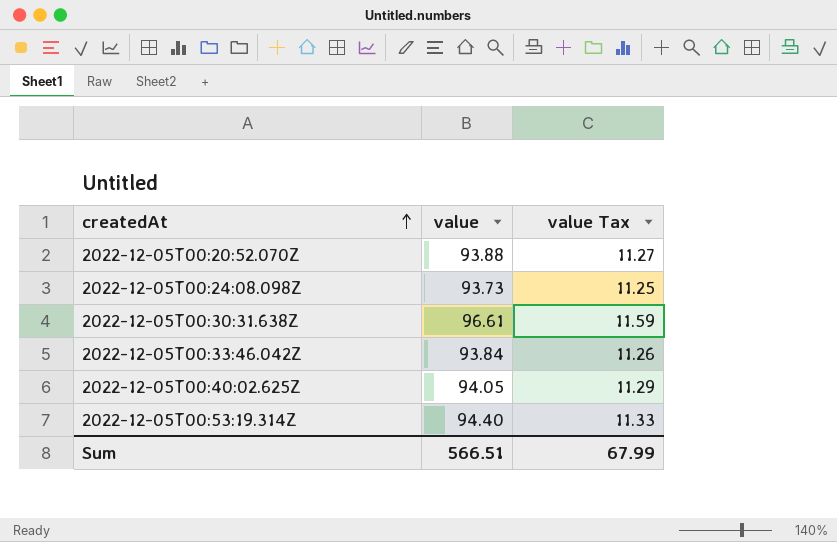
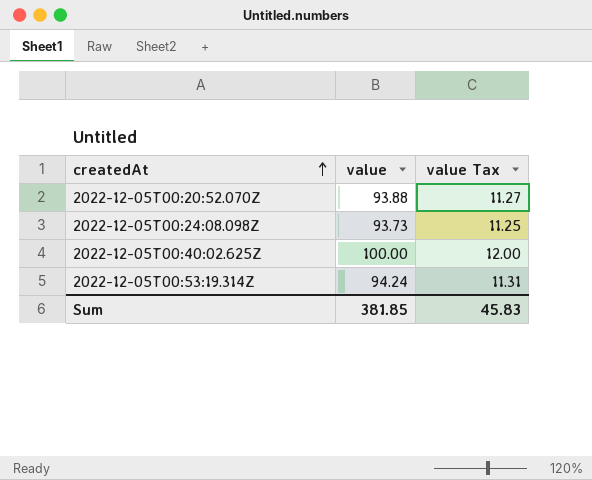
row 2022-12-05T00:30:31.638Z: 96.61 | 11.59 -> none
row 2022-12-05T00:33:46.042Z: 93.84 | 11.26 -> none
2022-12-05T00:40:02.625Z | value: 94.05 -> 100.00
2022-12-05T00:40:02.625Z | value Tax: 11.29 -> 12.00
2022-12-05T00:53:19.314Z | value: 94.40 -> 94.24
2022-12-05T00:53:19.314Z | value Tax: 11.33 -> 11.31
Sum | value: 566.51 -> 381.85
Sum | value Tax: 67.99 -> 45.83

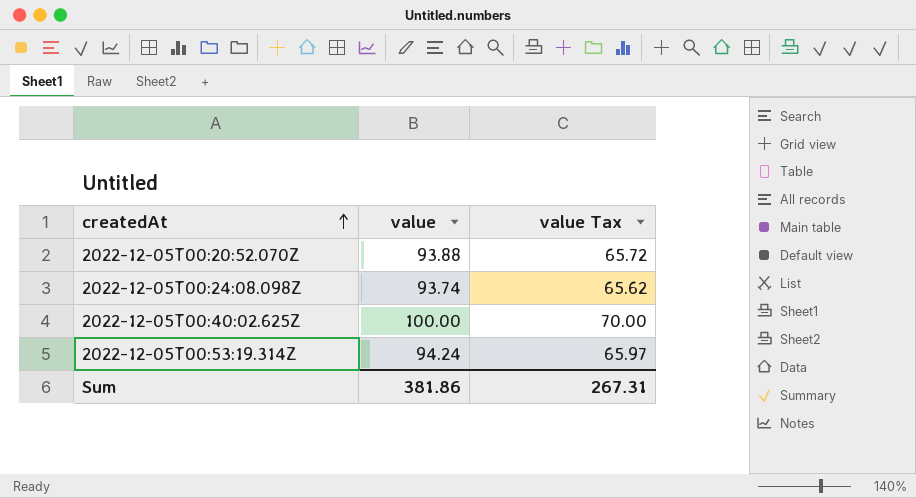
column value Tax | formula: [value] * 0.12 -> [value] * 0.7
2022-12-05T00:24:08.098Z | value: 93.73 -> 93.74
Sum | value: 381.85 -> 381.86
Sum | value Tax: 45.83 -> 267.31

